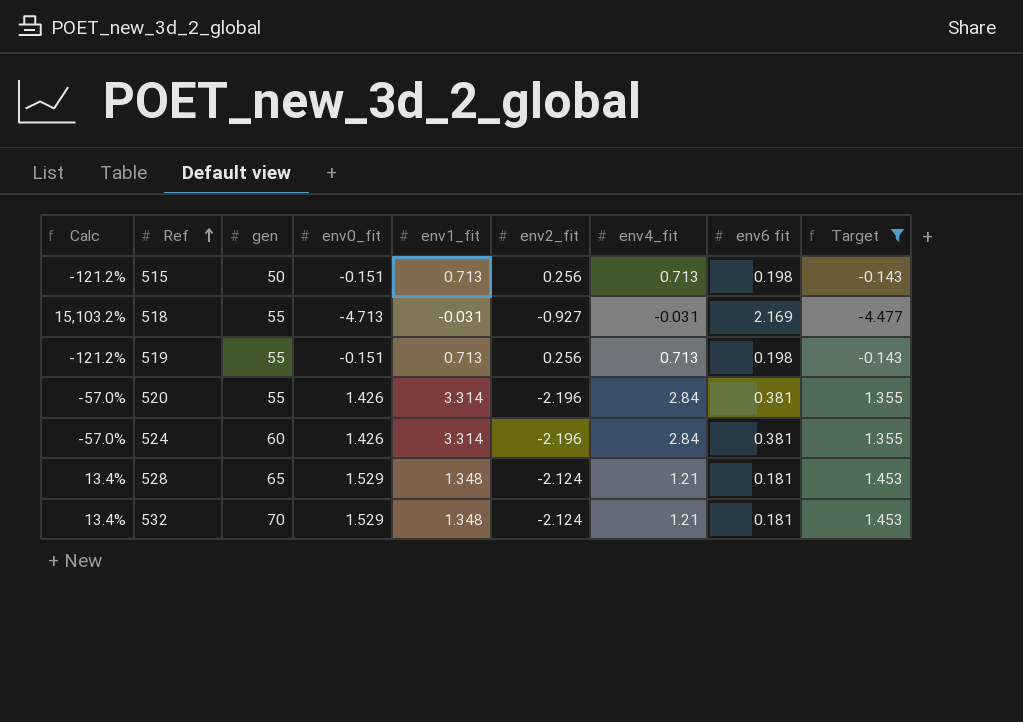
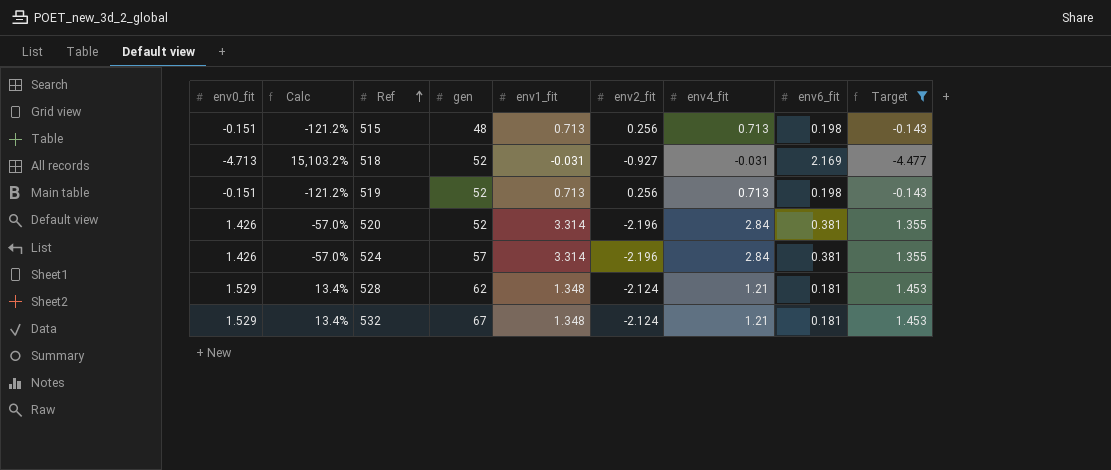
column env0_fit | position: 4 -> 1
column name: env6 fit -> env6_fit
515 | gen: 50 -> 48
518 | gen: 55 -> 52
519 | gen: 55 -> 52
520 | gen: 55 -> 52
524 | gen: 60 -> 57
528 | gen: 65 -> 62
532 | gen: 70 -> 67

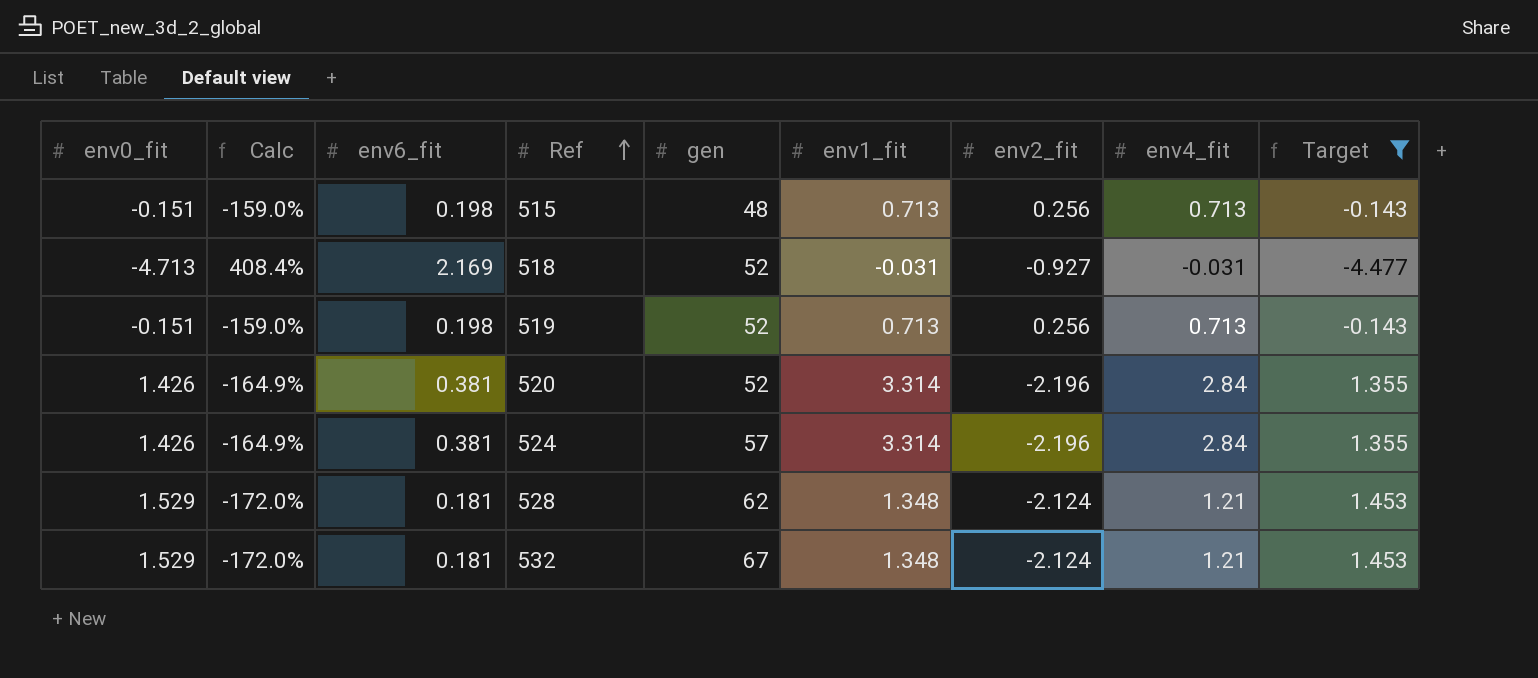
column Calc | formula: ([env0_fit] - [env1_fit]) / [env1_fit] -> ([env0_fit] - [env2_fit]) / [env2_fit]
column env6_fit | position: 8 -> 3

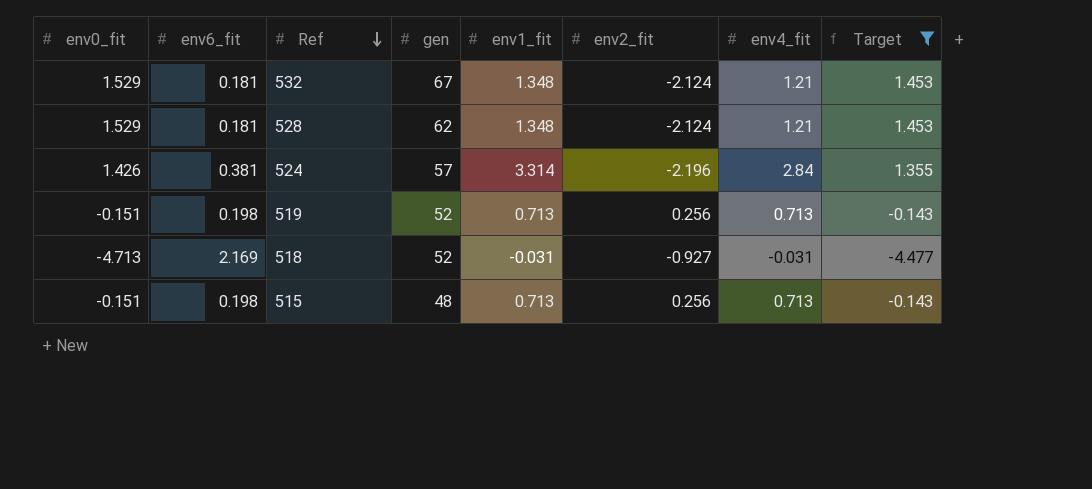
row order: Ref ascending -> Ref descending
column Calc | formula: ([env0_fit] - [env2_fit]) / [env2_fit] -> none
row 520: 1.426 | -164.9% | 0.381 | 52 | 3.314 | -2.196 | 2.84 | 1.355 -> none

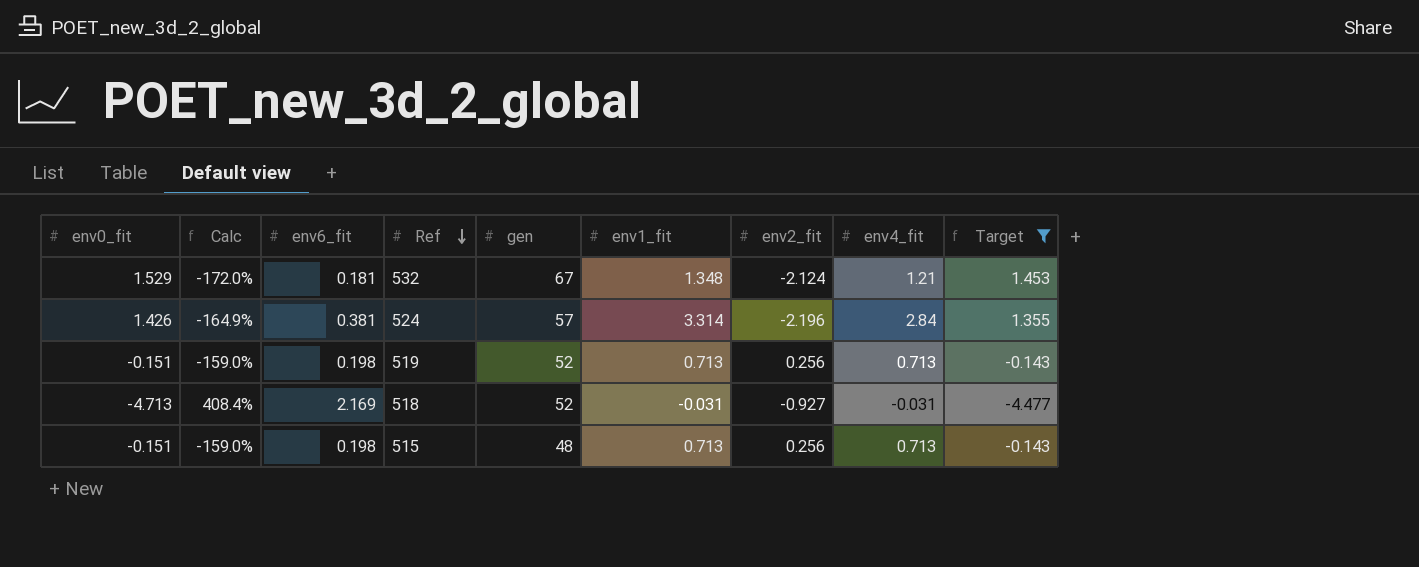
column Calc | formula: none -> ([env0_fit] - [env2_fit]) / [env2_fit]
row 528: 1.529 | 0.181 | 62 | 1.348 | -2.124 | 1.21 | 1.453 -> none

